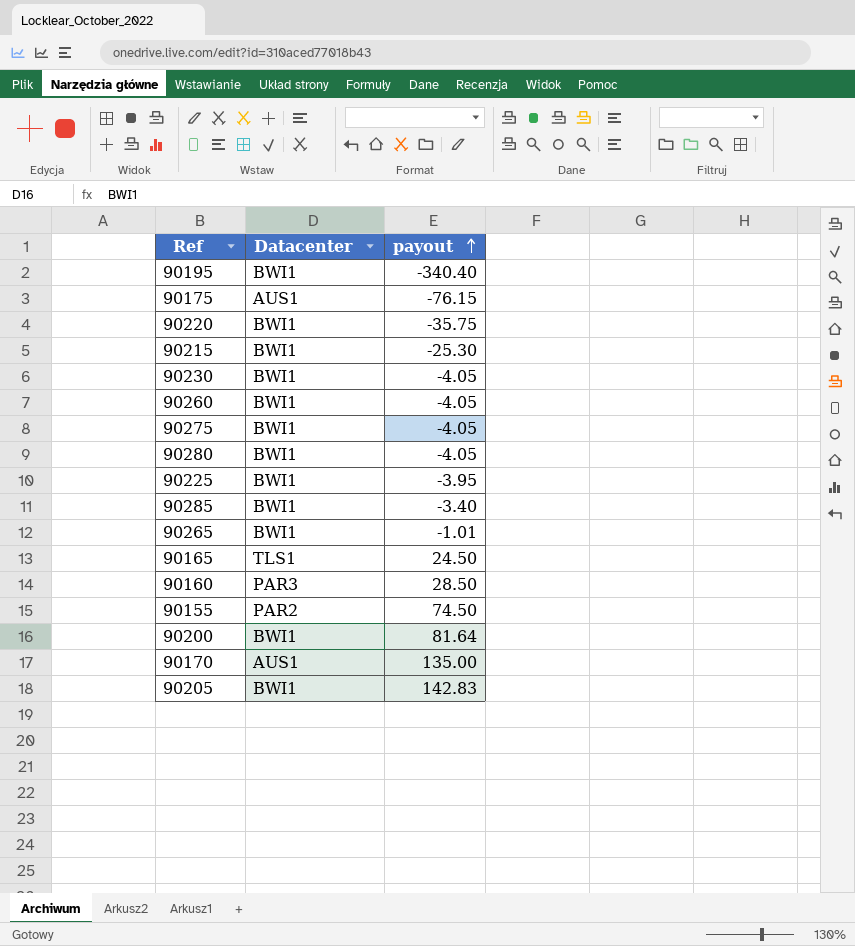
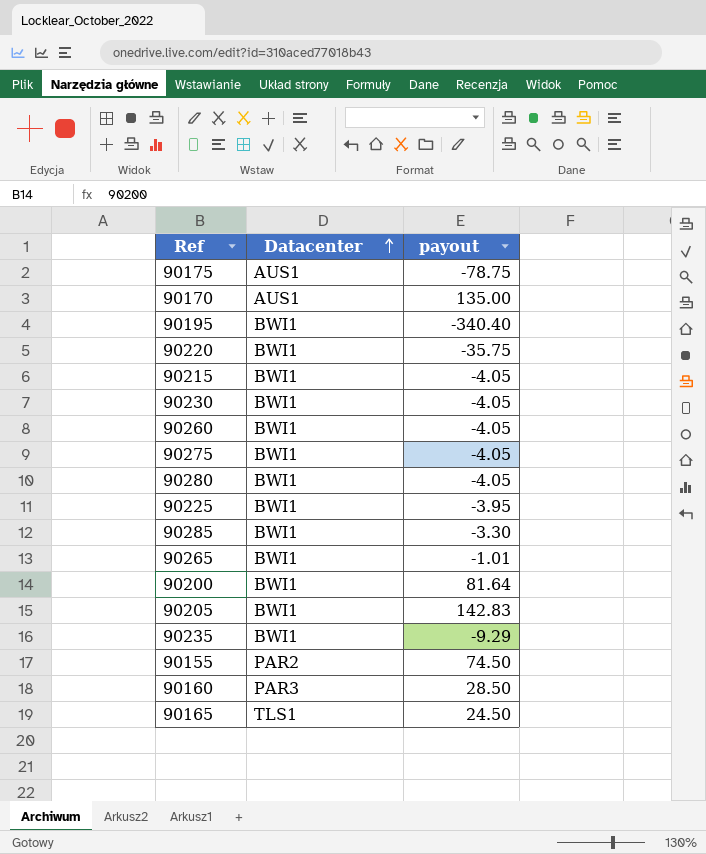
row order: payout ascending -> Datacenter ascending
90175 | payout: -76.15 -> -78.75
90215 | payout: -25.30 -> -4.05
90285 | payout: -3.40 -> -3.30
row 90235: none -> BWI1 | -9.29

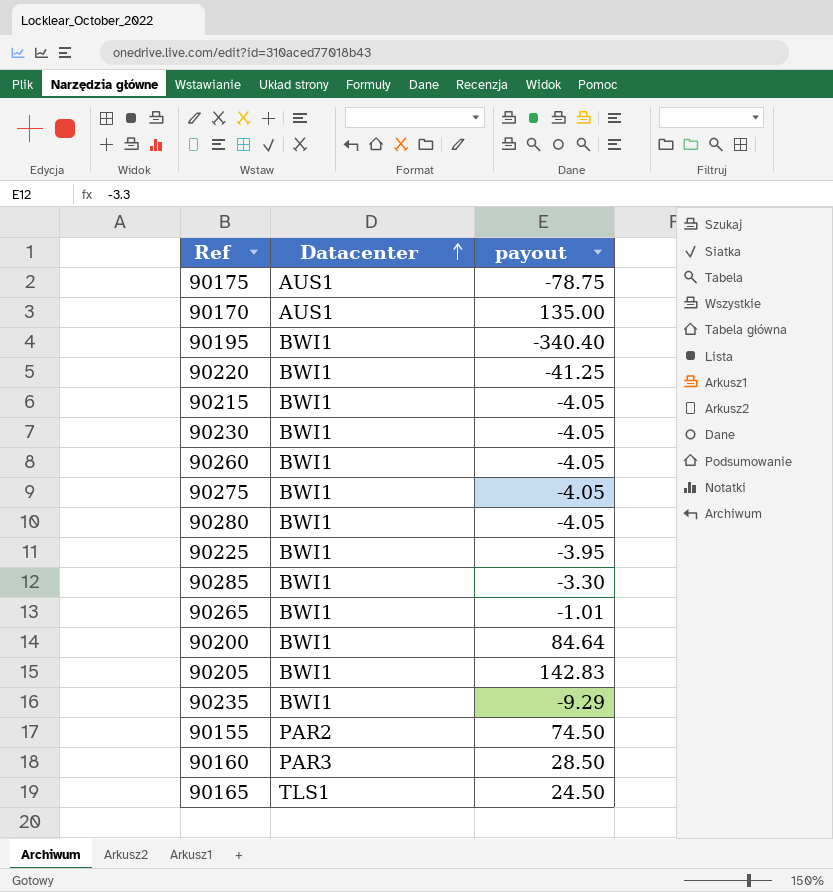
90220 | payout: -35.75 -> -41.25
90200 | payout: 81.64 -> 84.64

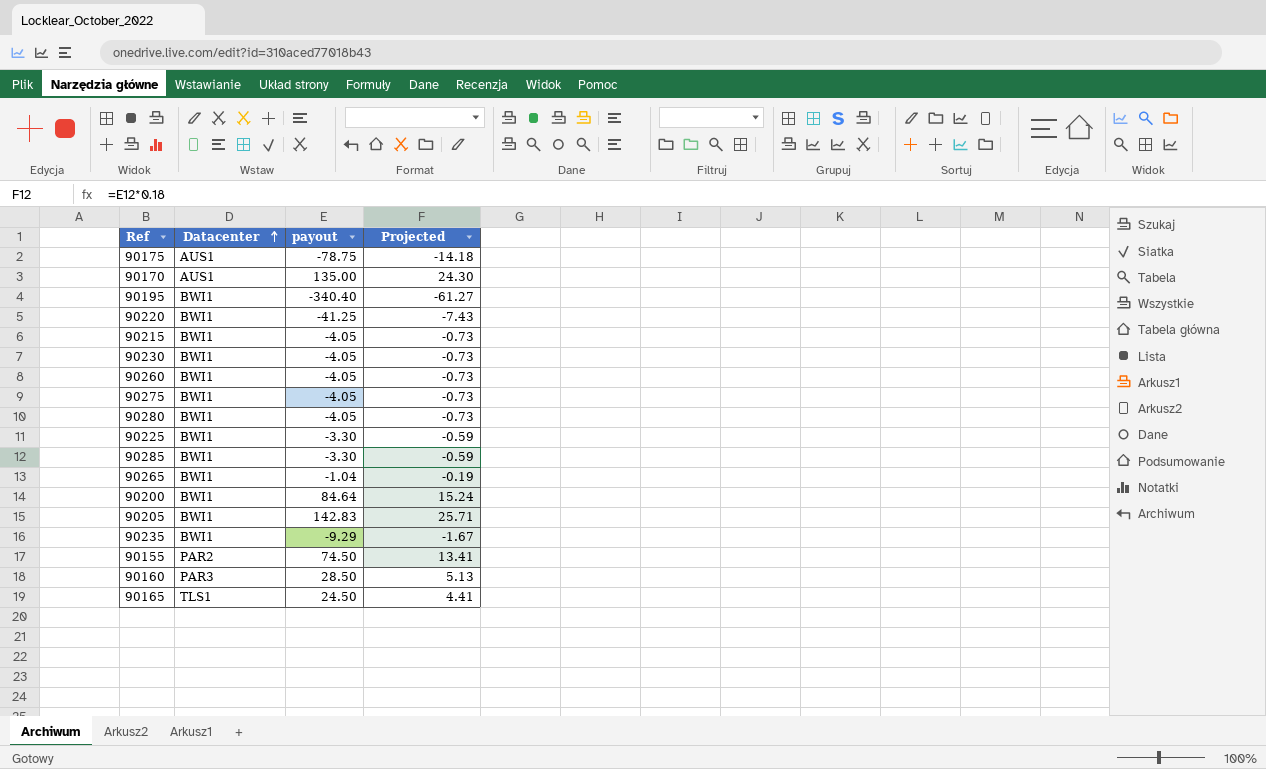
column Projected | formula: none -> [payout] * 0.18
90225 | payout: -3.95 -> -3.30
90265 | payout: -1.01 -> -1.04

